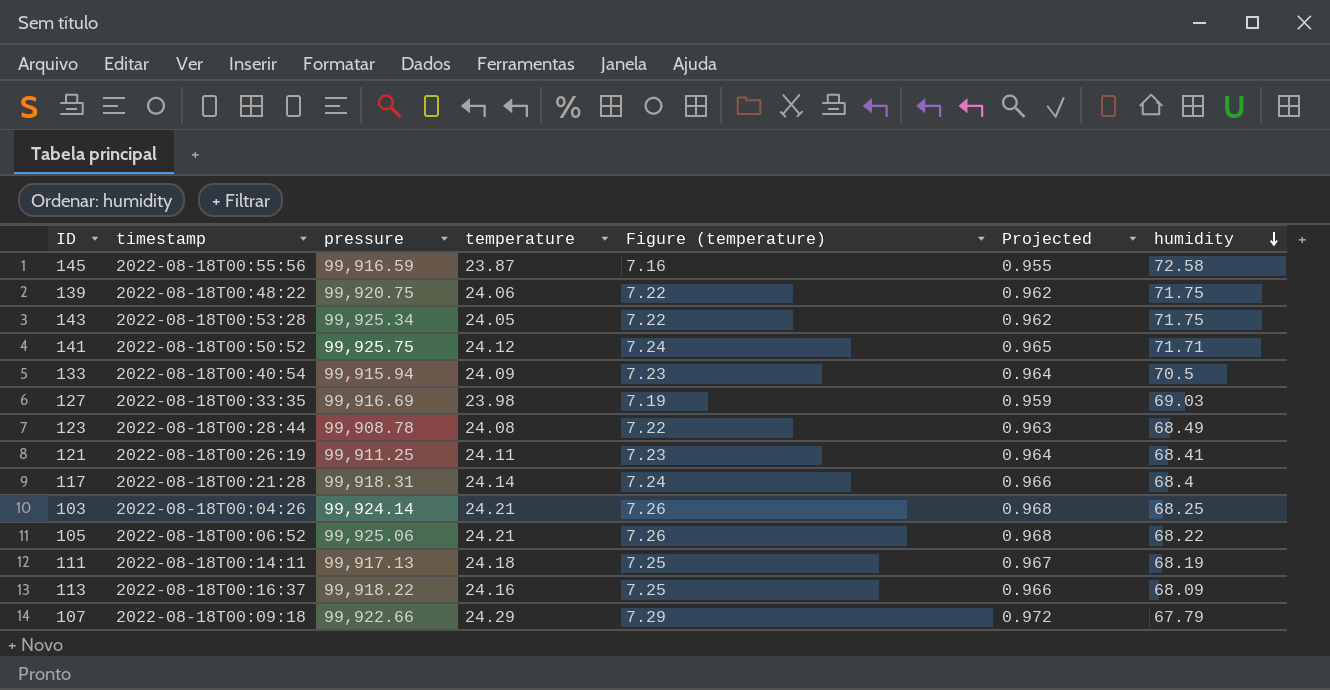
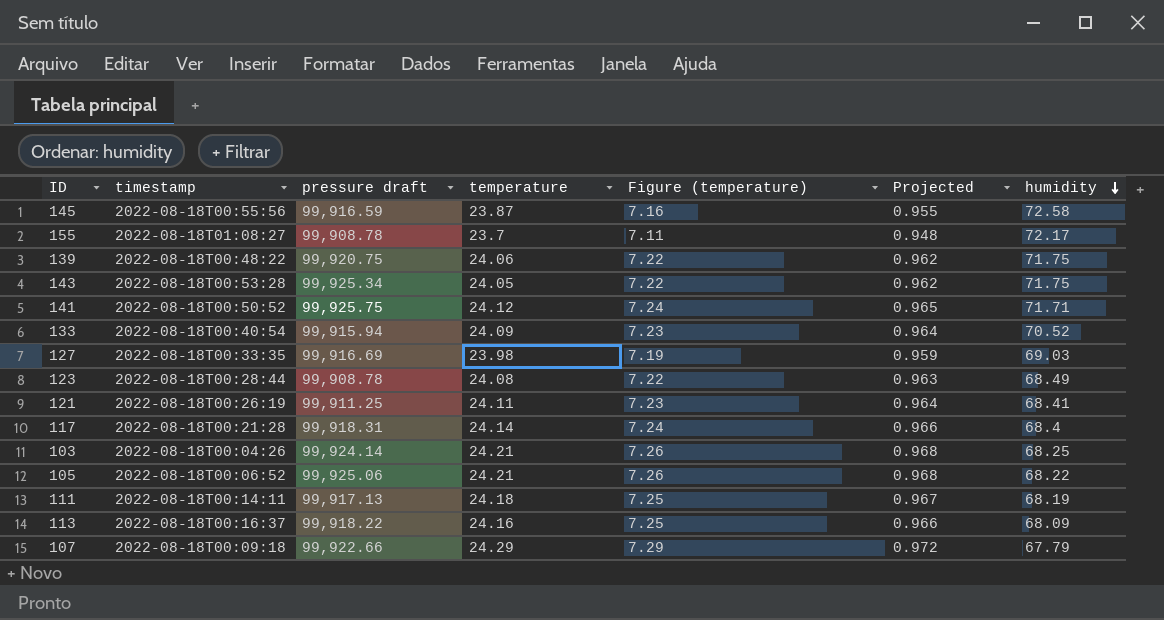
column name: pressure -> pressure draft
row 155: none -> 2022-08-18T01:08:27 | 99,908.78 | 23.7 | 7.11 | 0.948 | 72.17
133 | humidity: 70.5 -> 70.52

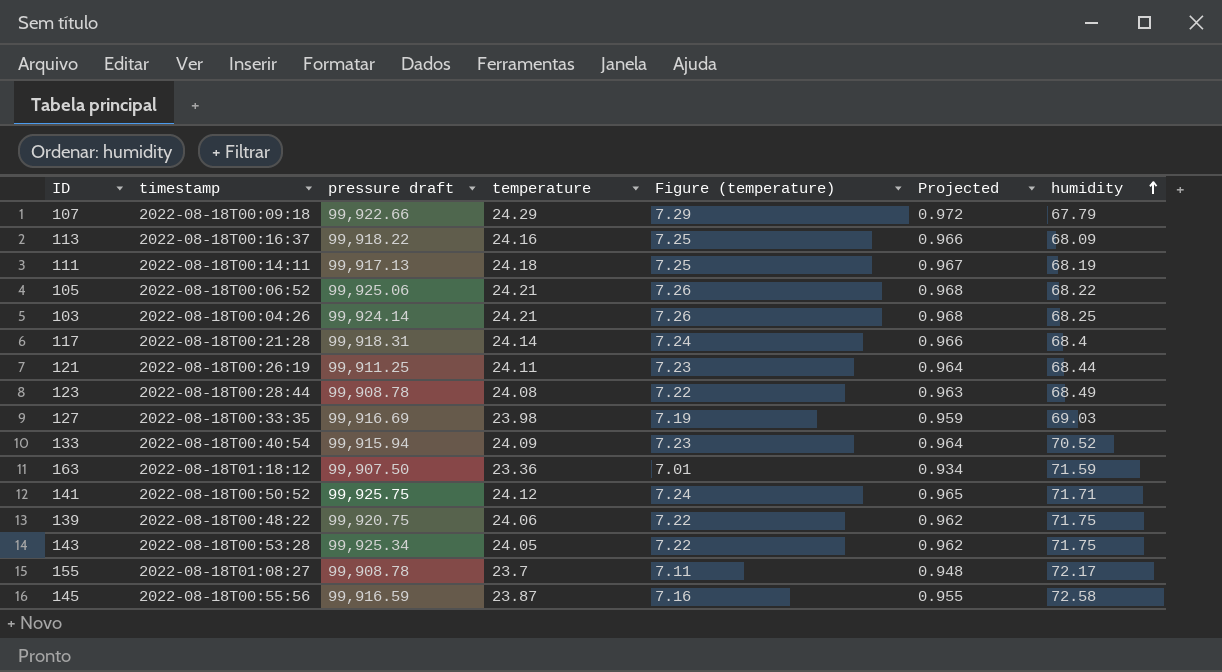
row order: humidity descending -> humidity ascending
121 | humidity: 68.41 -> 68.44
row 163: none -> 2022-08-18T01:18:12 | 99,907.50 | 23.36 | 7.01 | 0.934 | 71.59

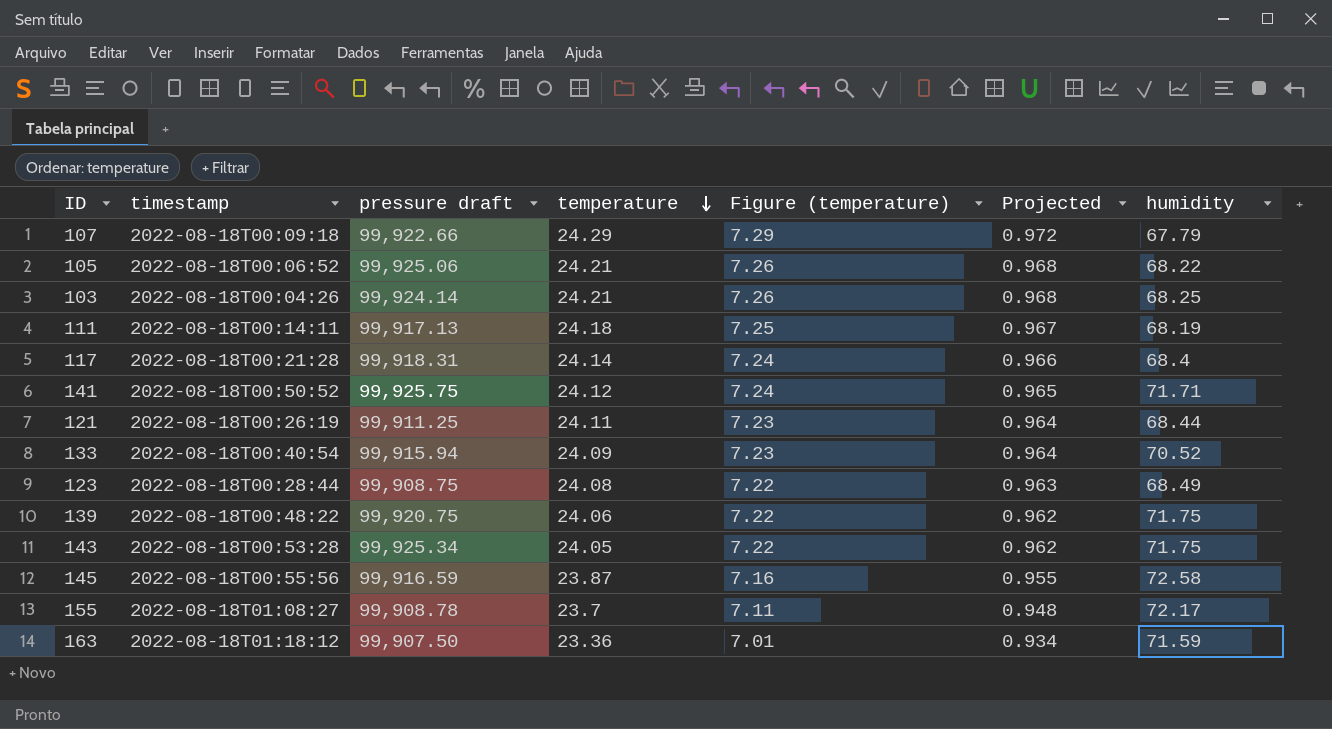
row order: humidity ascending -> temperature descending
row 113: 2022-08-18T00:16:37 | 99,918.22 | 24.16 | 7.25 | 0.966 | 68.09 -> none
row 127: 2022-08-18T00:33:35 | 99,916.69 | 23.98 | 7.19 | 0.959 | 69.03 -> none
123 | pressure draft: 99,908.78 -> 99,908.75

